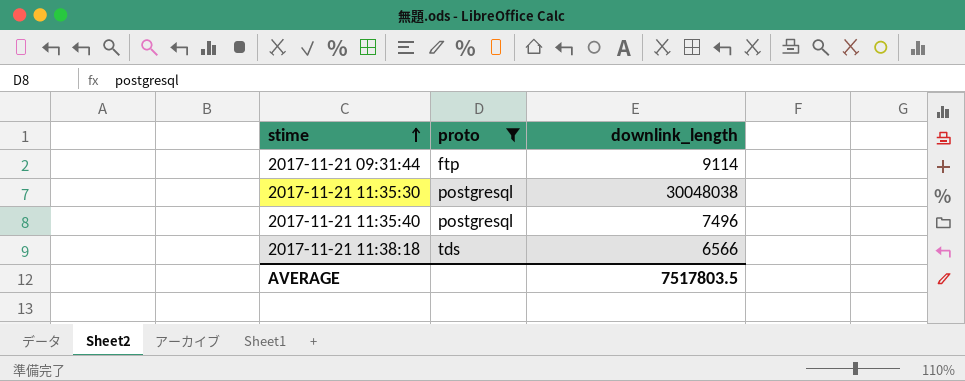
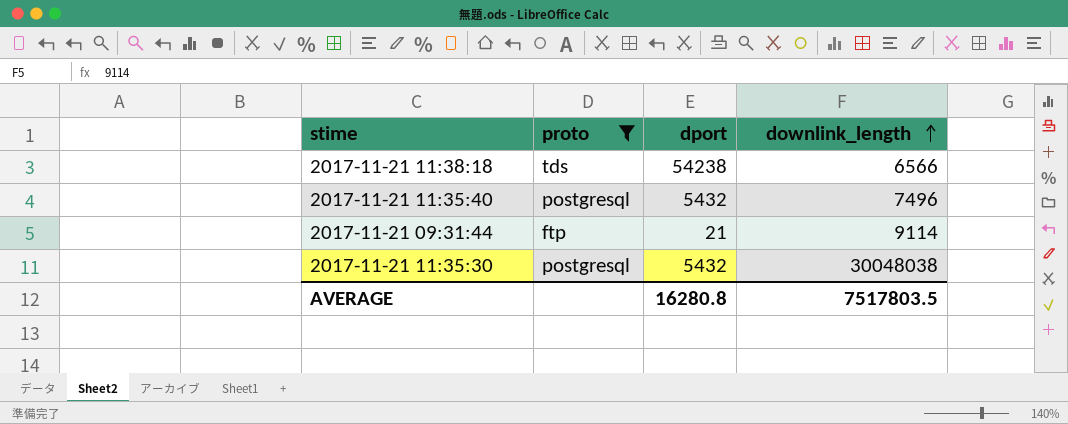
row order: stime ascending -> downlink_length ascending
column dport | position: none -> 3

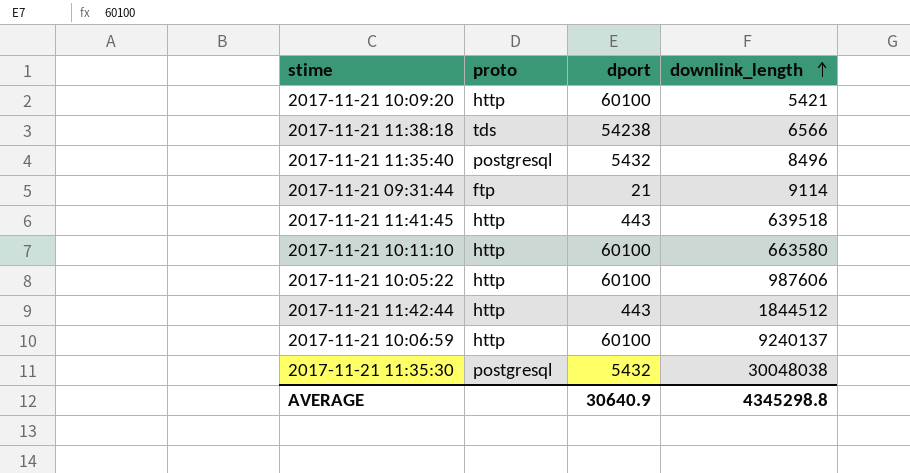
filter: proto != http -> none
2017-11-21 11:35:40 | downlink_length: 7496 -> 8496
AVERAGE | dport: 16280.8 -> 30640.9
AVERAGE | downlink_length: 7517803.5 -> 4345298.8

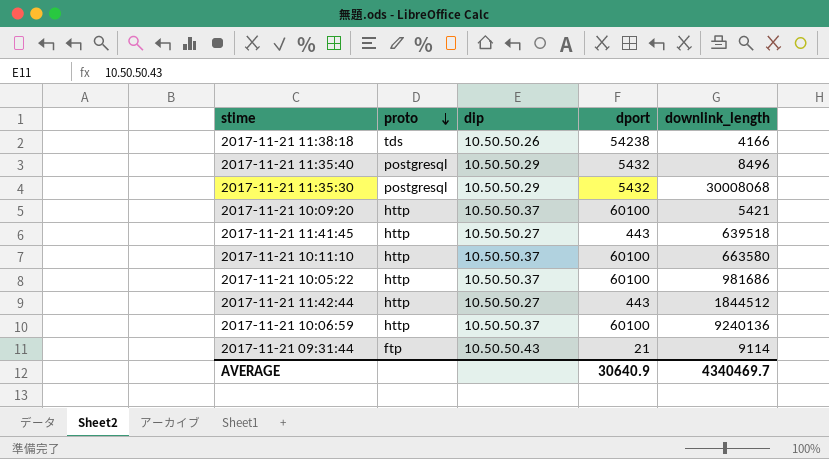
row order: downlink_length ascending -> proto descending
column dip | position: none -> 3
2017-11-21 11:38:18 | downlink_length: 6566 -> 4166
2017-11-21 11:35:30 | downlink_length: 30048038 -> 30008068
2017-11-21 10:05:22 | downlink_length: 987606 -> 981686
2017-11-21 10:06:59 | downlink_length: 9240137 -> 9240136
AVERAGE | downlink_length: 4345298.8 -> 4340469.7

